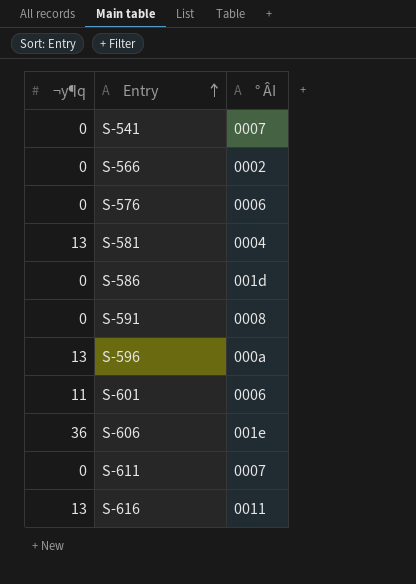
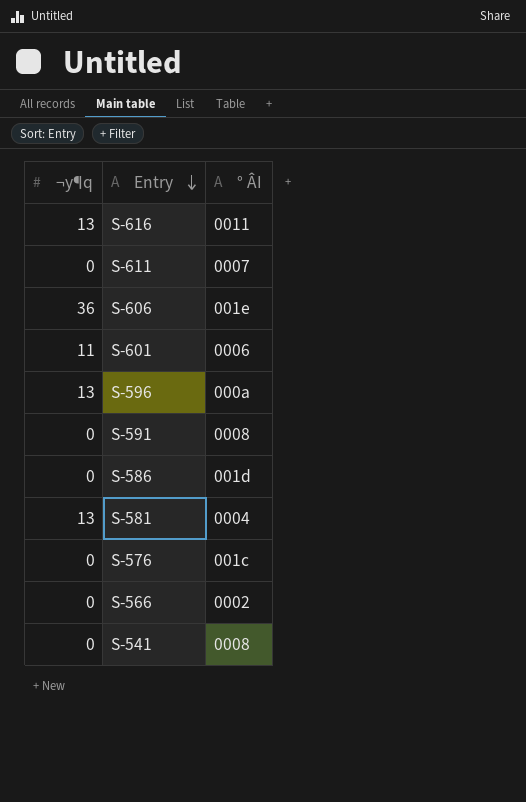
row order: Entry ascending -> Entry descending
S-576 | ° ÂI: 0006 -> 001c
S-541 | ° ÂI: 0007 -> 0008

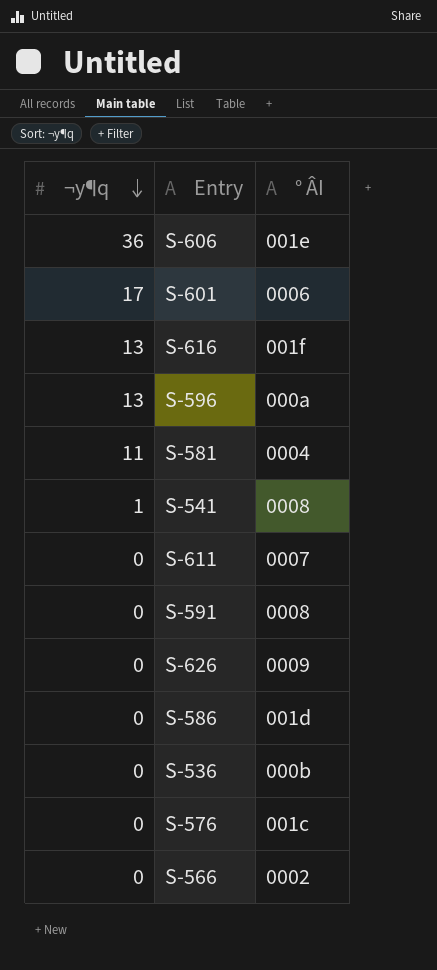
row order: Entry descending -> ¬y¶q descending
S-601 | ¬y¶q: 11 -> 17
S-616 | ° ÂI: 0011 -> 001f
S-581 | ¬y¶q: 13 -> 11
S-541 | ¬y¶q: 0 -> 1
row S-626: none -> 0 | 0009
row S-536: none -> 0 | 000b

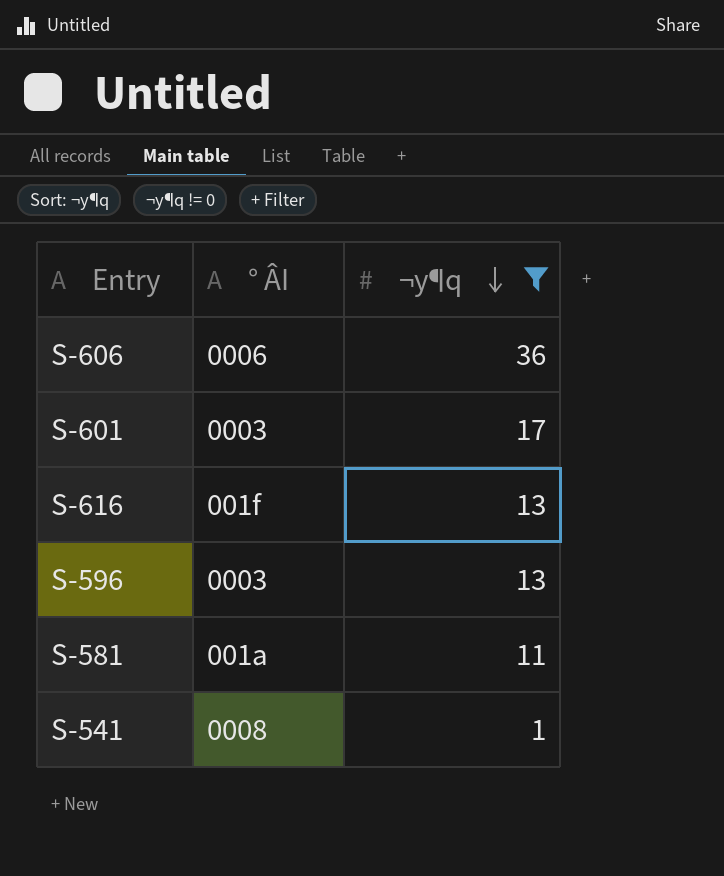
filter: none -> ¬y¶q != 0
column ¬y¶q | position: 1 -> 3
S-606 | ° ÂI: 001e -> 0006
S-601 | ° ÂI: 0006 -> 0003
S-596 | ° ÂI: 000a -> 0003
S-581 | ° ÂI: 0004 -> 001a

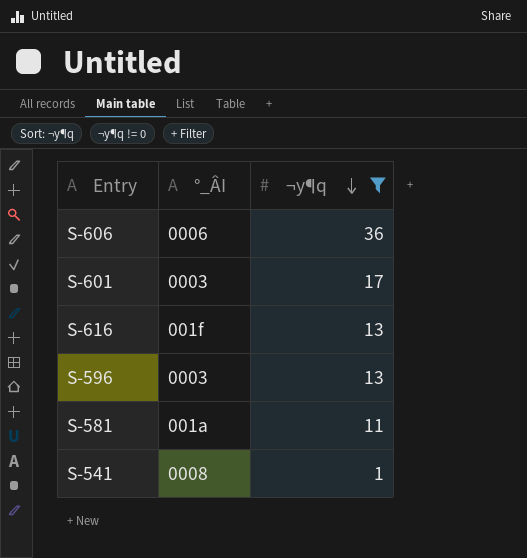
column name: ° ÂI -> °_ÂI

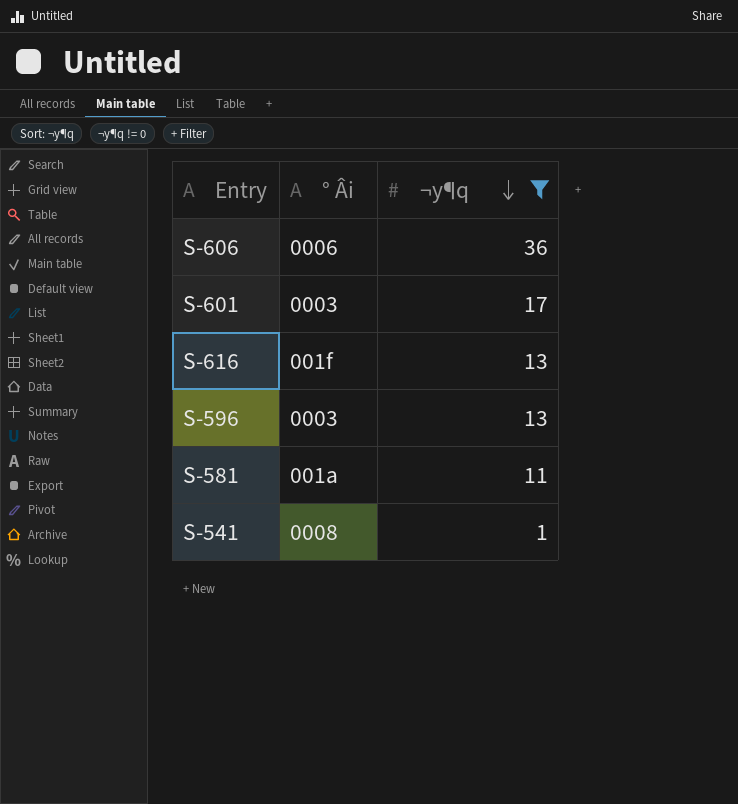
column name: °_ÂI -> ° Âi

